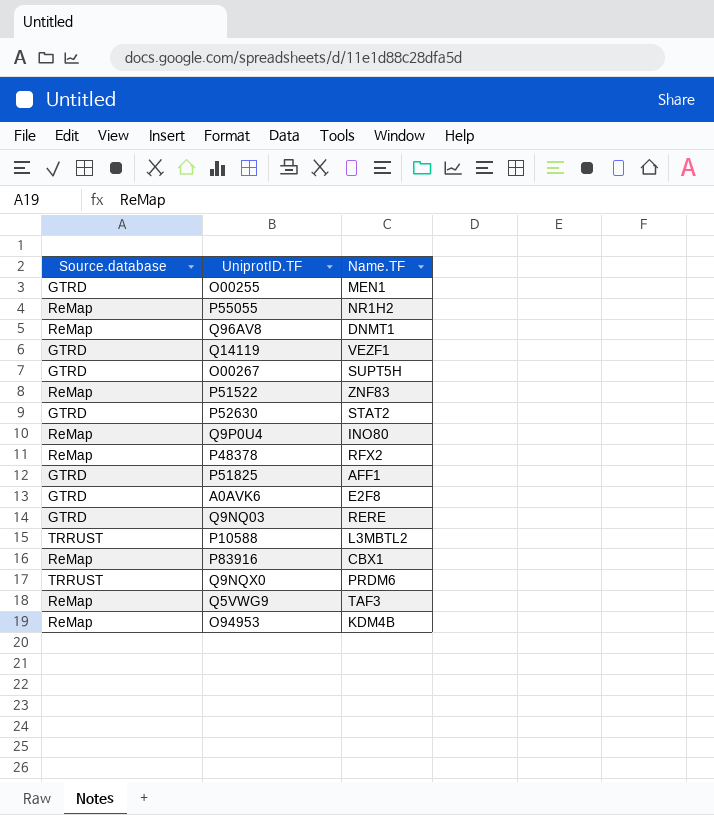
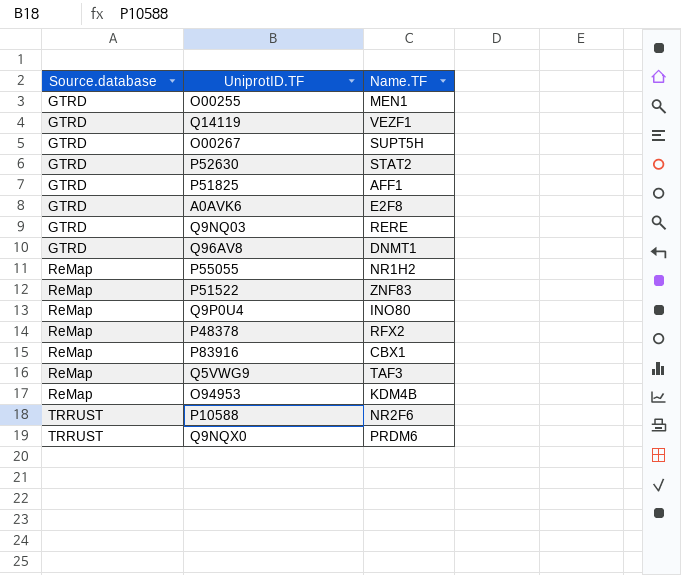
row order: none -> Source.database ascending
Q96AV8 | Source.database: ReMap -> GTRD
P10588 | Name.TF: L3MBTL2 -> NR2F6

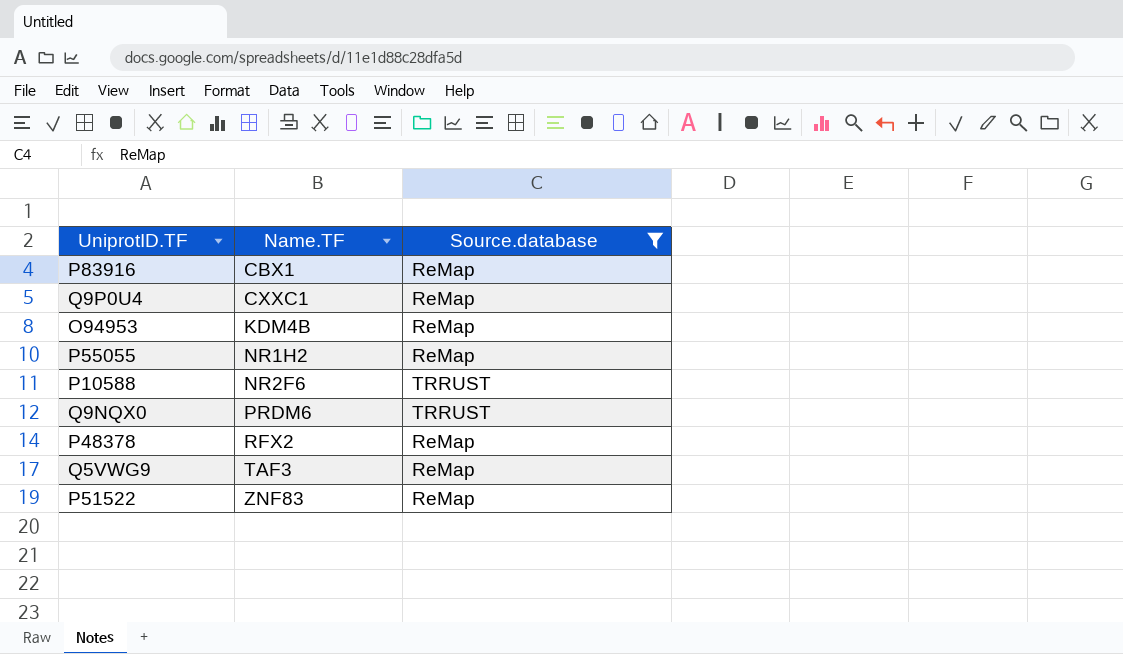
filter: none -> Source.database != GTRD
row order: Source.database ascending -> Name.TF ascending
column Source.database | position: 1 -> 3
Q9P0U4 | Name.TF: INO80 -> CXXC1

